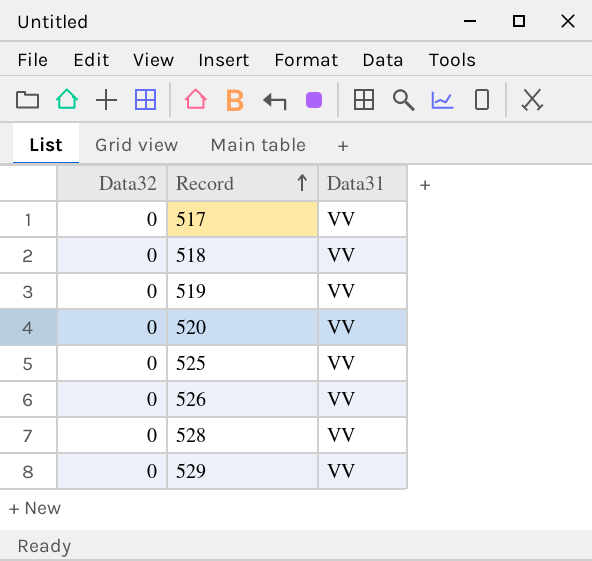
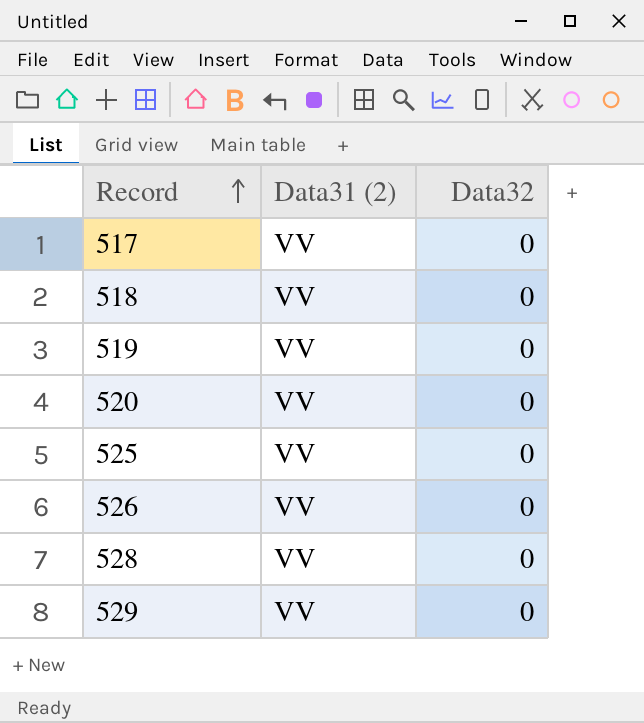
column name: Data31 -> Data31 (2)
column Data32 | position: 1 -> 3

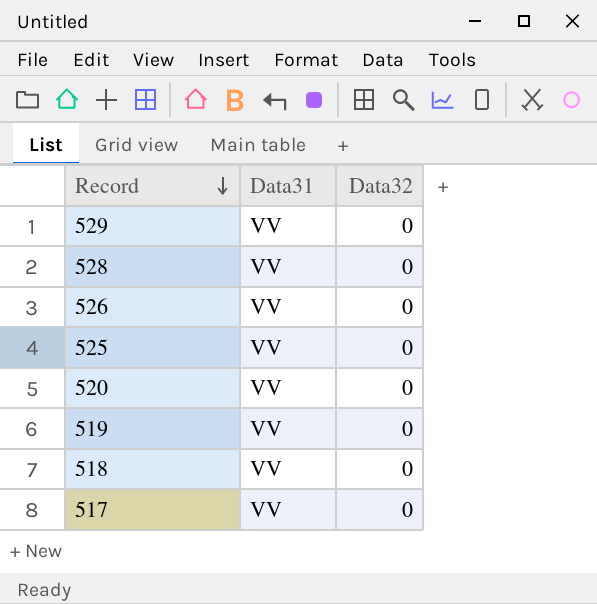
row order: Record ascending -> Record descending
column name: Data31 (2) -> Data31

